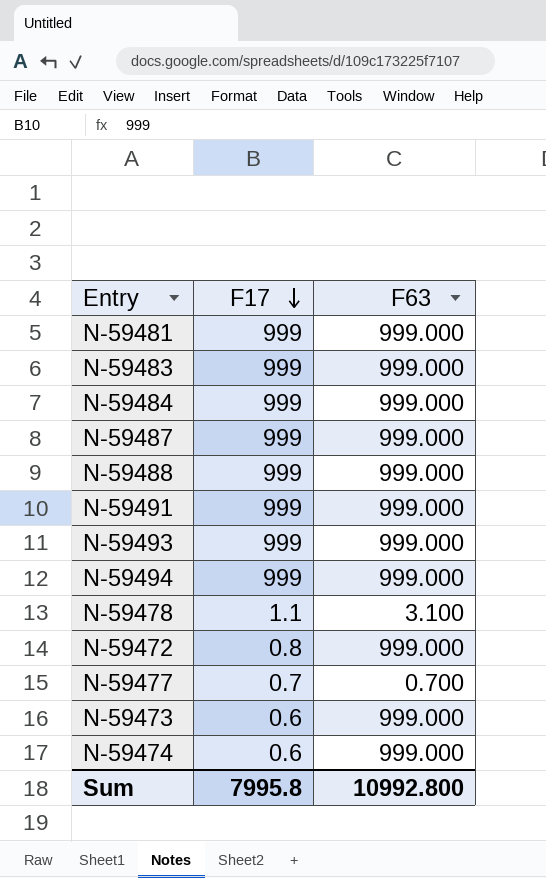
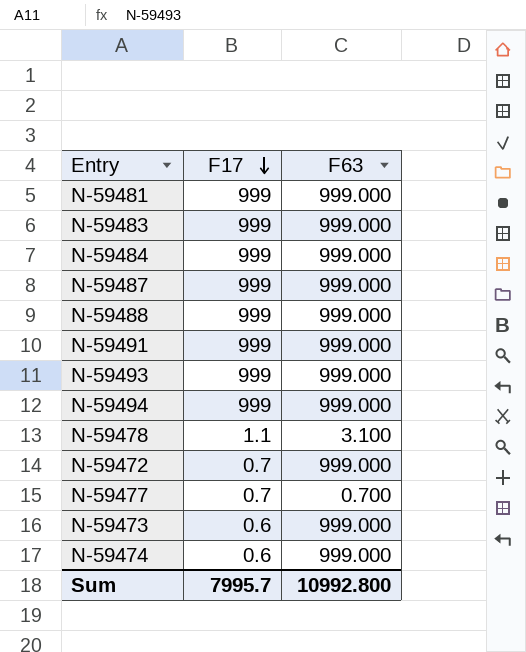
N-59472 | F17: 0.8 -> 0.7
Sum | F17: 7995.8 -> 7995.7

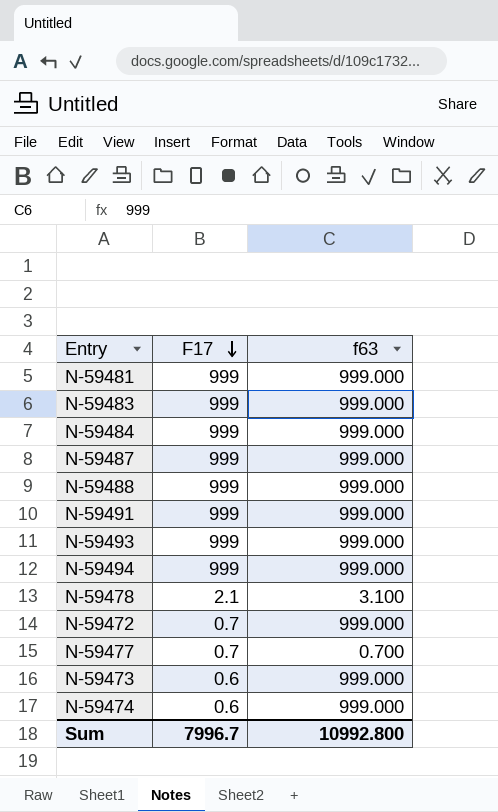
column name: F63 -> f63
N-59478 | F17: 1.1 -> 2.1
Sum | F17: 7995.7 -> 7996.7

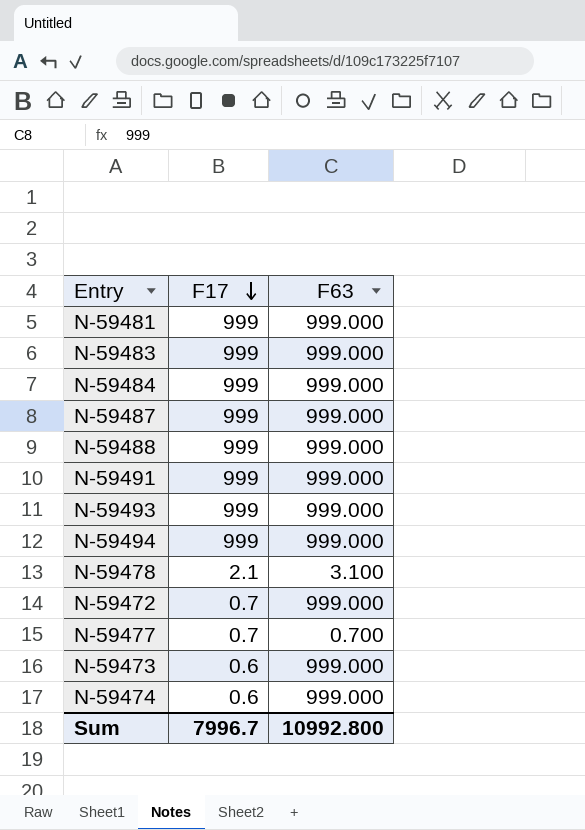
column name: f63 -> F63

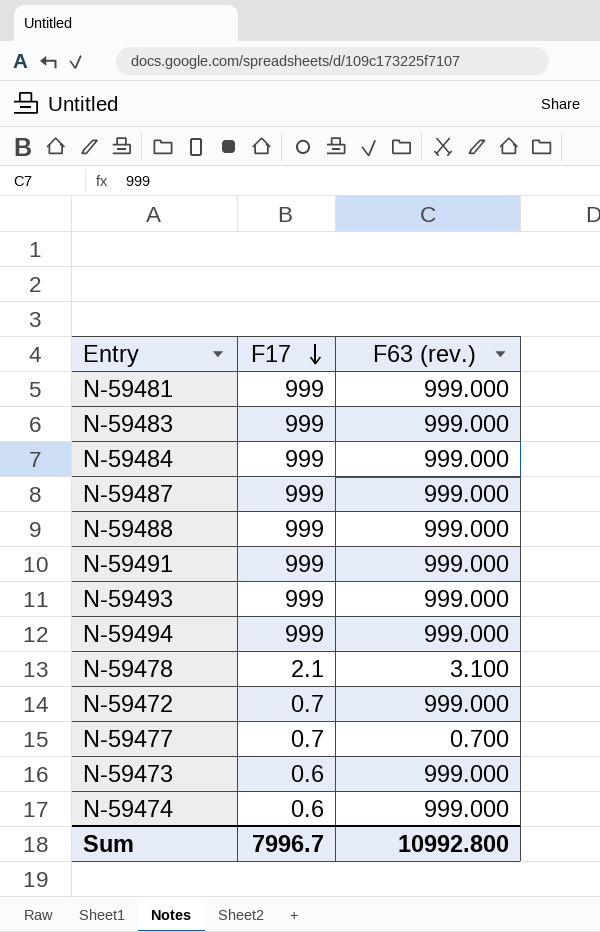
column name: F63 -> F63 (rev.)

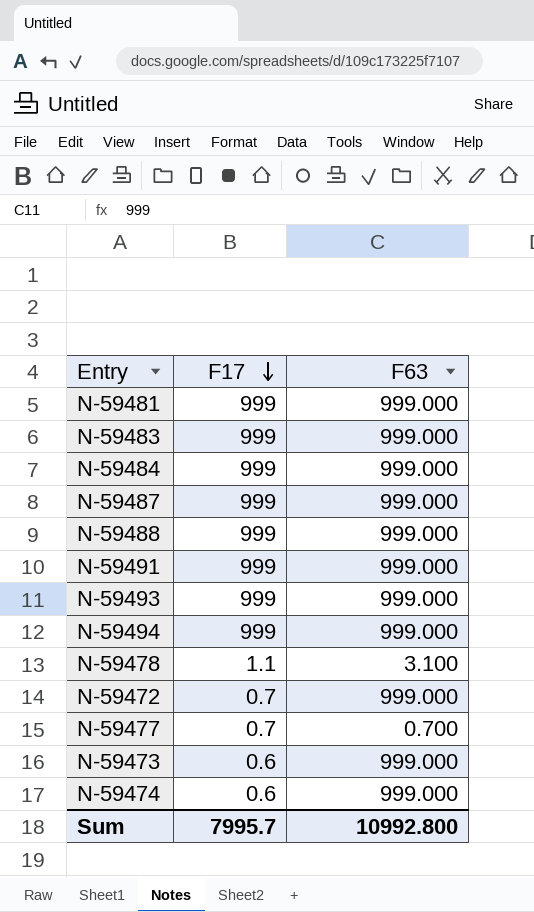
column name: F63 (rev.) -> F63
N-59478 | F17: 2.1 -> 1.1
Sum | F17: 7996.7 -> 7995.7

